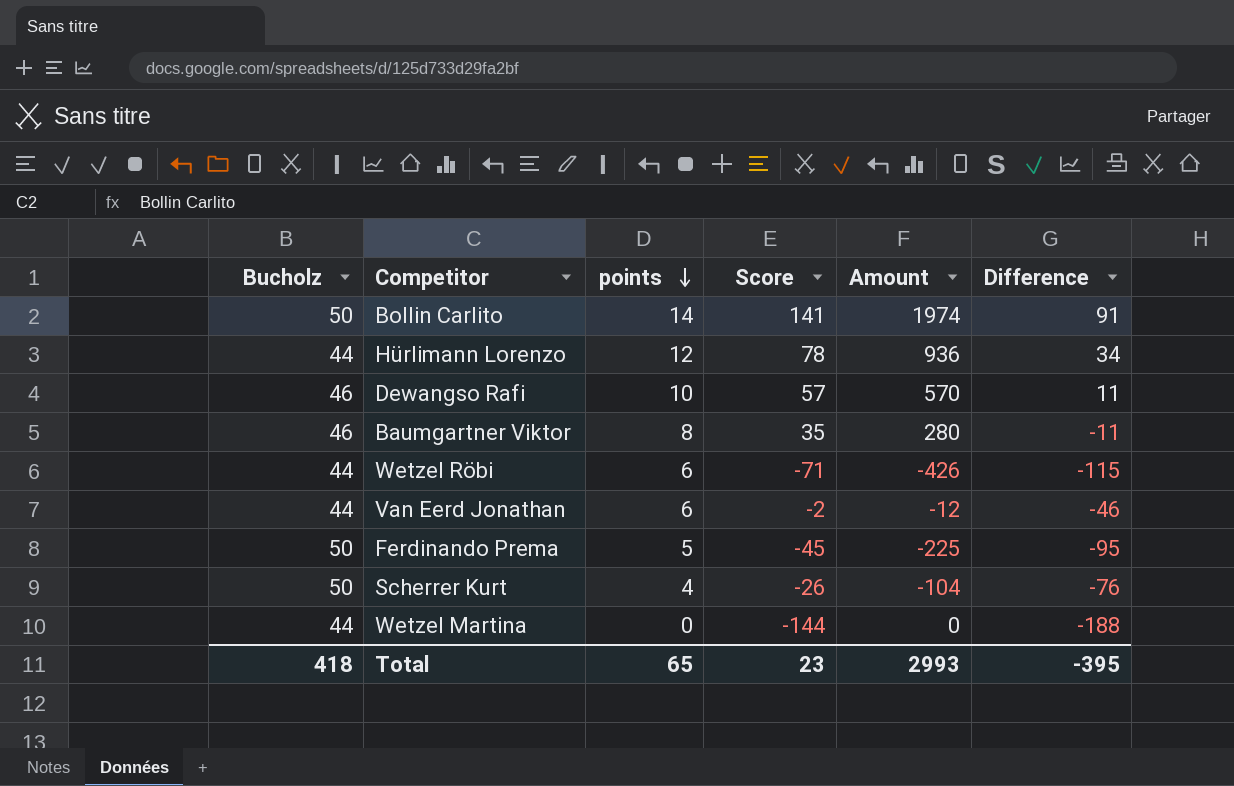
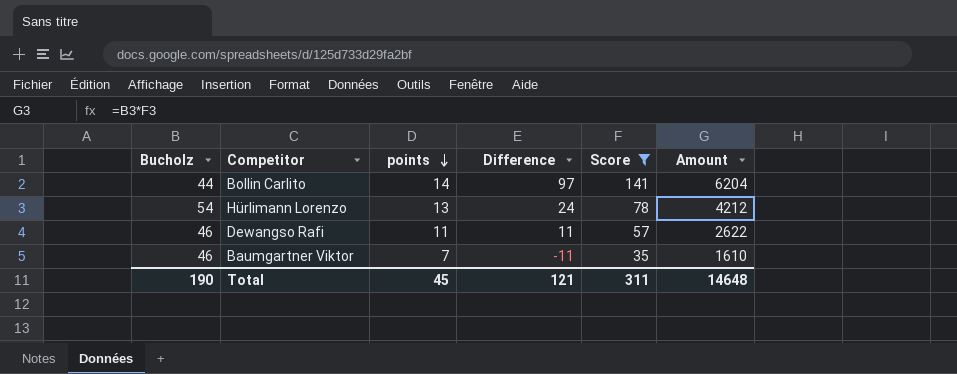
filter: none -> Score >= 35
column Difference | position: 6 -> 4
column Amount | formula: [points] * [Score] -> [Bucholz] * [Score]
Bollin Carlito | Bucholz: 50 -> 44
Bollin Carlito | Difference: 91 -> 97
Hürlimann Lorenzo | Bucholz: 44 -> 54
Hürlimann Lorenzo | points: 12 -> 13
Hürlimann Lorenzo | Difference: 34 -> 24
Dewangso Rafi | points: 10 -> 11
Baumgartner Viktor | points: 8 -> 7
Total | Bucholz: 418 -> 190
Total | points: 65 -> 45
Total | Difference: -395 -> 121
Total | Score: 23 -> 311
Total | Amount: 2993 -> 14648

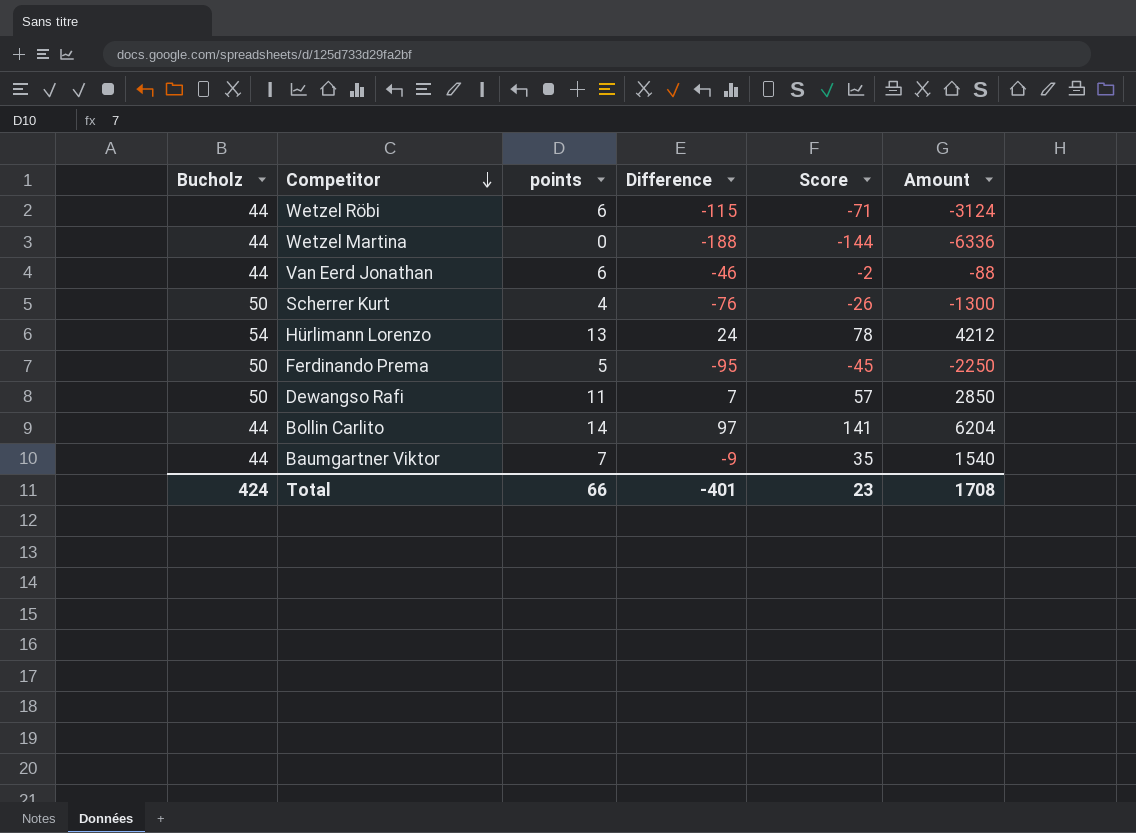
filter: Score >= 35 -> none
row order: points descending -> Competitor descending
Dewangso Rafi | Bucholz: 46 -> 50
Dewangso Rafi | Difference: 11 -> 7
Dewangso Rafi | Amount: 2622 -> 2850
Baumgartner Viktor | Bucholz: 46 -> 44
Baumgartner Viktor | Difference: -11 -> -9
Baumgartner Viktor | Amount: 1610 -> 1540
Total | Bucholz: 190 -> 424
Total | points: 45 -> 66
Total | Difference: 121 -> -401
Total | Score: 311 -> 23
Total | Amount: 14648 -> 1708

